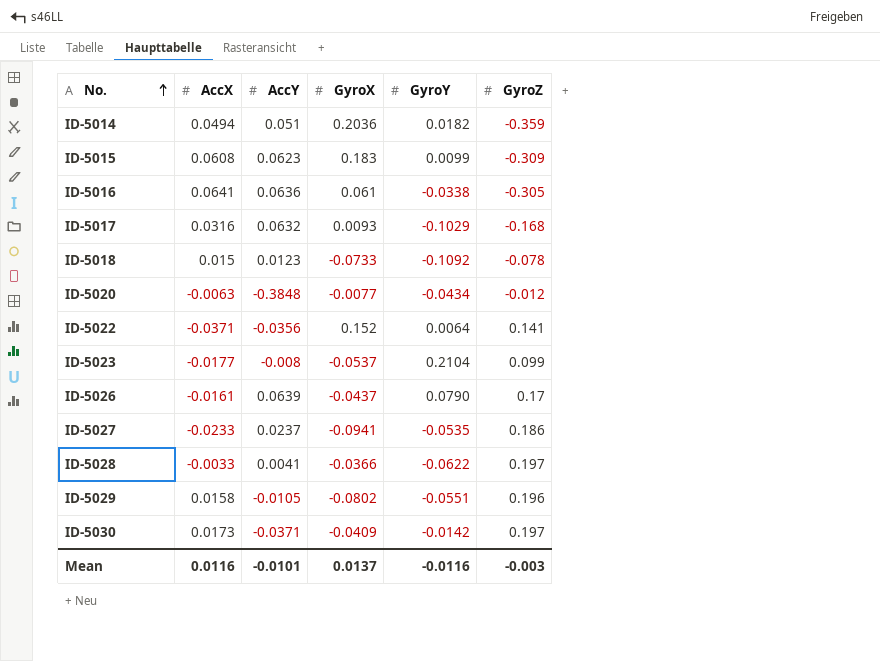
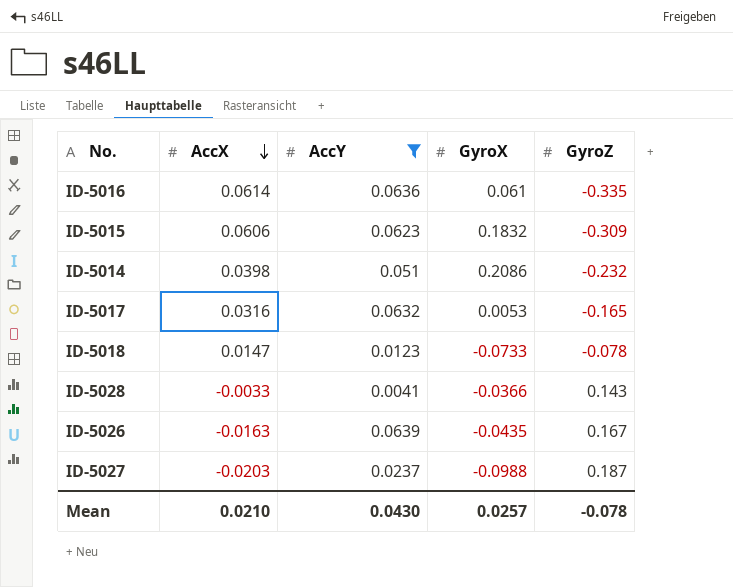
filter: none -> AccY >= 0.0041
row order: No. ascending -> AccX descending
column GyroY | position: 5 -> none
ID-5016 | AccX: 0.0641 -> 0.0614
ID-5016 | GyroZ: -0.305 -> -0.335
ID-5015 | AccX: 0.0608 -> 0.0606
ID-5015 | GyroX: 0.183 -> 0.1832
ID-5014 | AccX: 0.0494 -> 0.0398
ID-5014 | GyroX: 0.2036 -> 0.2086
ID-5014 | GyroZ: -0.359 -> -0.232
ID-5017 | GyroX: 0.0093 -> 0.0053
ID-5017 | GyroZ: -0.168 -> -0.165
ID-5018 | AccX: 0.015 -> 0.0147
ID-5028 | GyroZ: 0.197 -> 0.143
ID-5026 | AccX: -0.0161 -> -0.0163
ID-5026 | GyroX: -0.0437 -> -0.0435
ID-5026 | GyroZ: 0.17 -> 0.167
ID-5027 | AccX: -0.0233 -> -0.0203
ID-5027 | GyroX: -0.0941 -> -0.0988
ID-5027 | GyroZ: 0.186 -> 0.187
Mean | AccX: 0.0116 -> 0.0210
Mean | AccY: -0.0101 -> 0.0430
Mean | GyroX: 0.0137 -> 0.0257
Mean | GyroZ: -0.003 -> -0.078

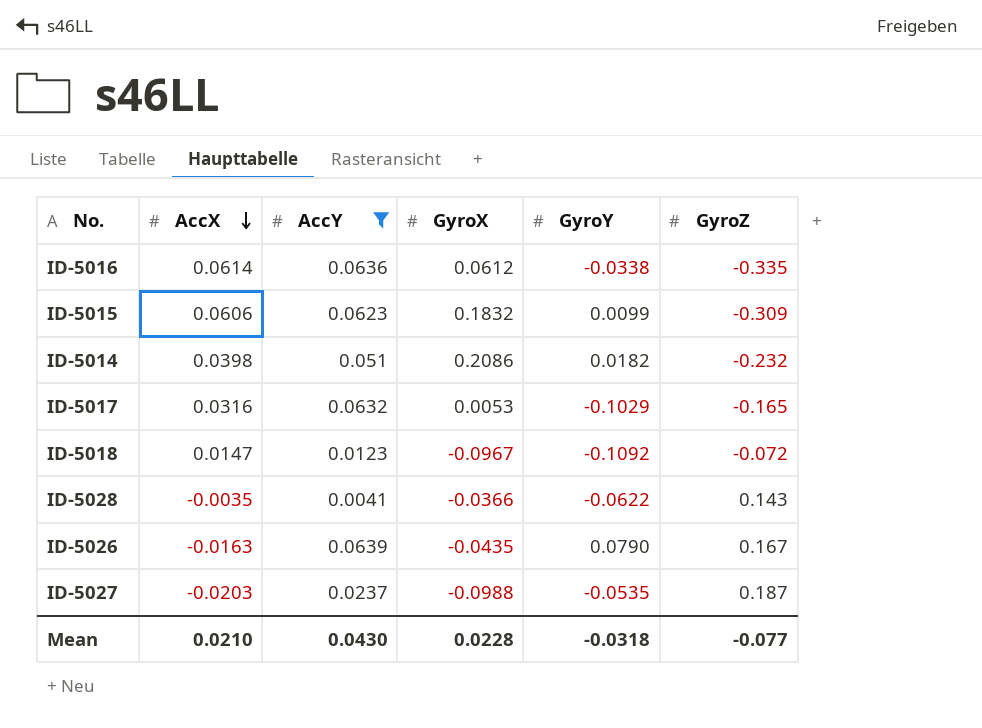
column GyroY | position: none -> 5
ID-5016 | GyroX: 0.061 -> 0.0612
ID-5018 | GyroX: -0.0733 -> -0.0967
ID-5018 | GyroZ: -0.078 -> -0.072
ID-5028 | AccX: -0.0033 -> -0.0035
Mean | GyroX: 0.0257 -> 0.0228
Mean | GyroZ: -0.078 -> -0.077

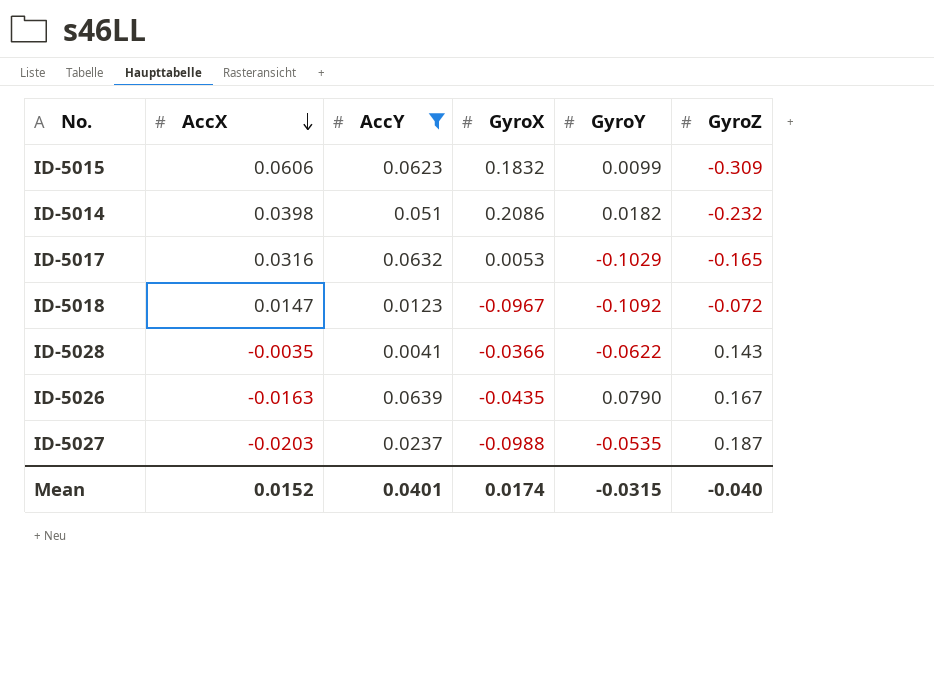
row ID-5016: 0.0614 | 0.0636 | 0.0612 | -0.0338 | -0.335 -> none
Mean | AccX: 0.0210 -> 0.0152
Mean | AccY: 0.0430 -> 0.0401
Mean | GyroX: 0.0228 -> 0.0174
Mean | GyroY: -0.0318 -> -0.0315
Mean | GyroZ: -0.077 -> -0.040

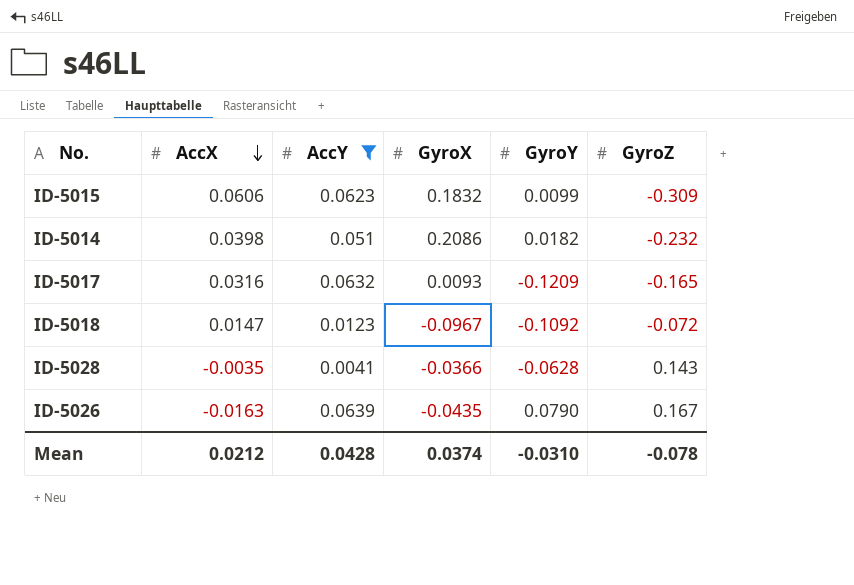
row ID-5027: -0.0203 | 0.0237 | -0.0988 | -0.0535 | 0.187 -> none
ID-5017 | GyroX: 0.0053 -> 0.0093
ID-5017 | GyroY: -0.1029 -> -0.1209
ID-5028 | GyroY: -0.0622 -> -0.0628
Mean | AccX: 0.0152 -> 0.0212
Mean | AccY: 0.0401 -> 0.0428
Mean | GyroX: 0.0174 -> 0.0374
Mean | GyroY: -0.0315 -> -0.0310
Mean | GyroZ: -0.040 -> -0.078

